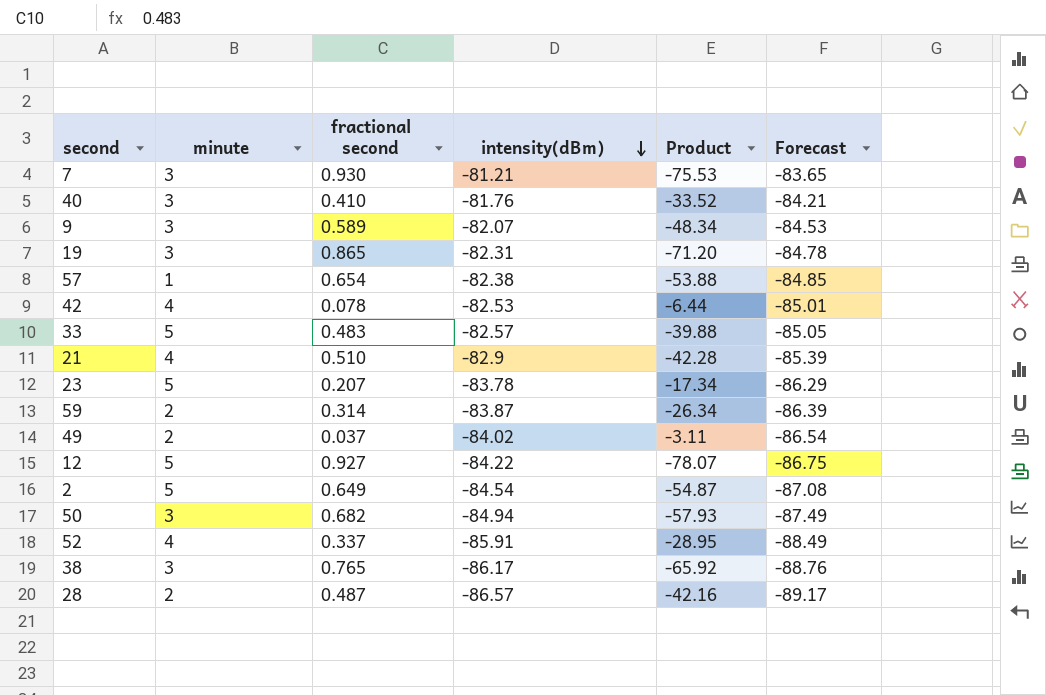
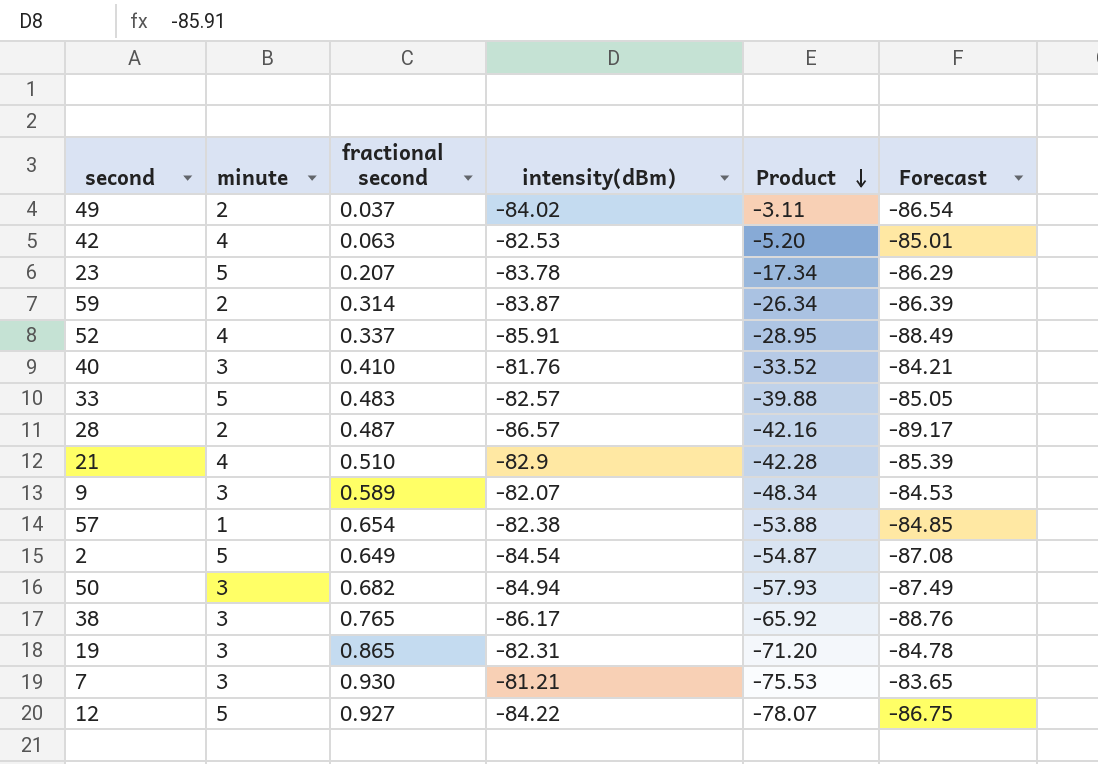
row order: intensity(dBm) descending -> Product descending
42 | fractional second: 0.078 -> 0.063
42 | Product: -6.44 -> -5.20

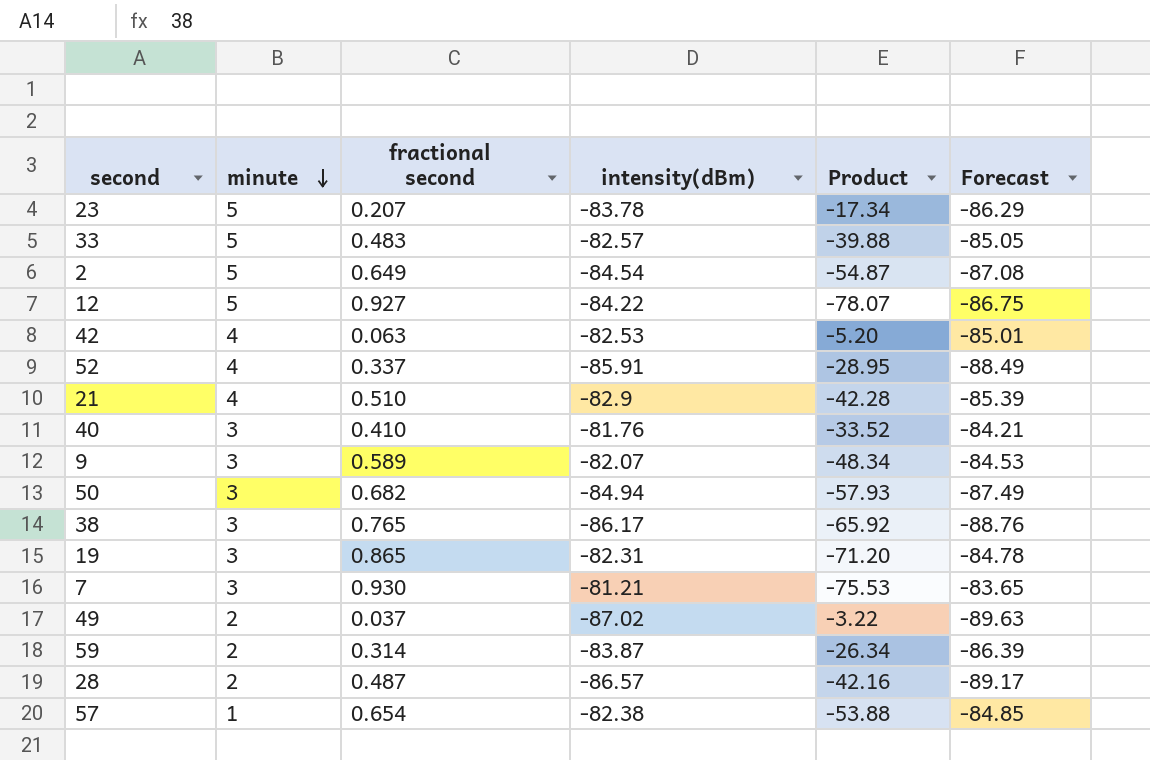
row order: Product descending -> minute descending
49 | intensity(dBm): -84.02 -> -87.02
49 | Product: -3.11 -> -3.22
49 | Forecast: -86.54 -> -89.63

